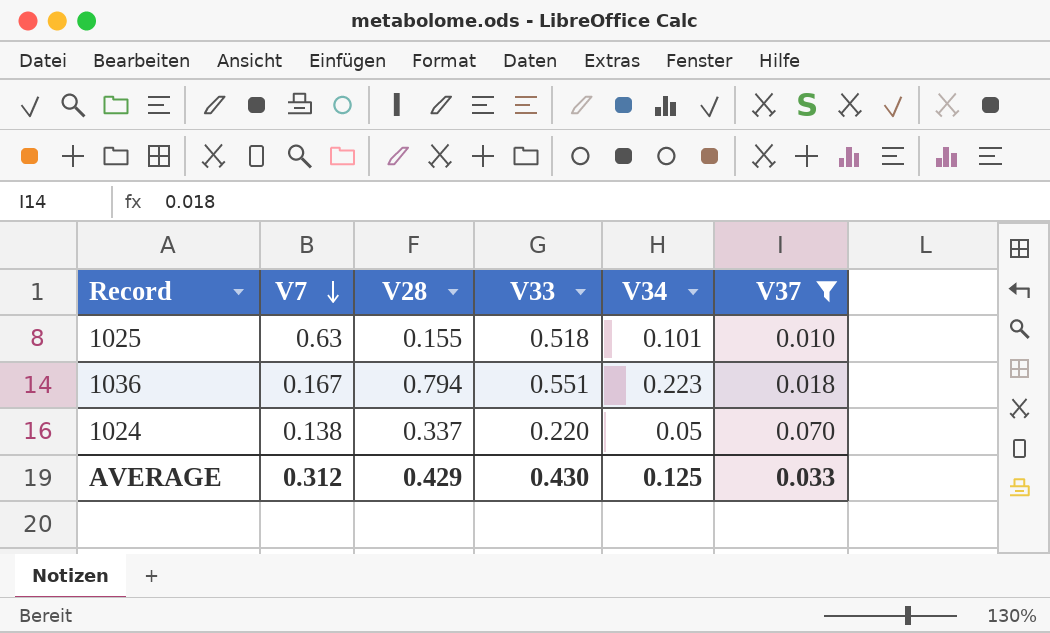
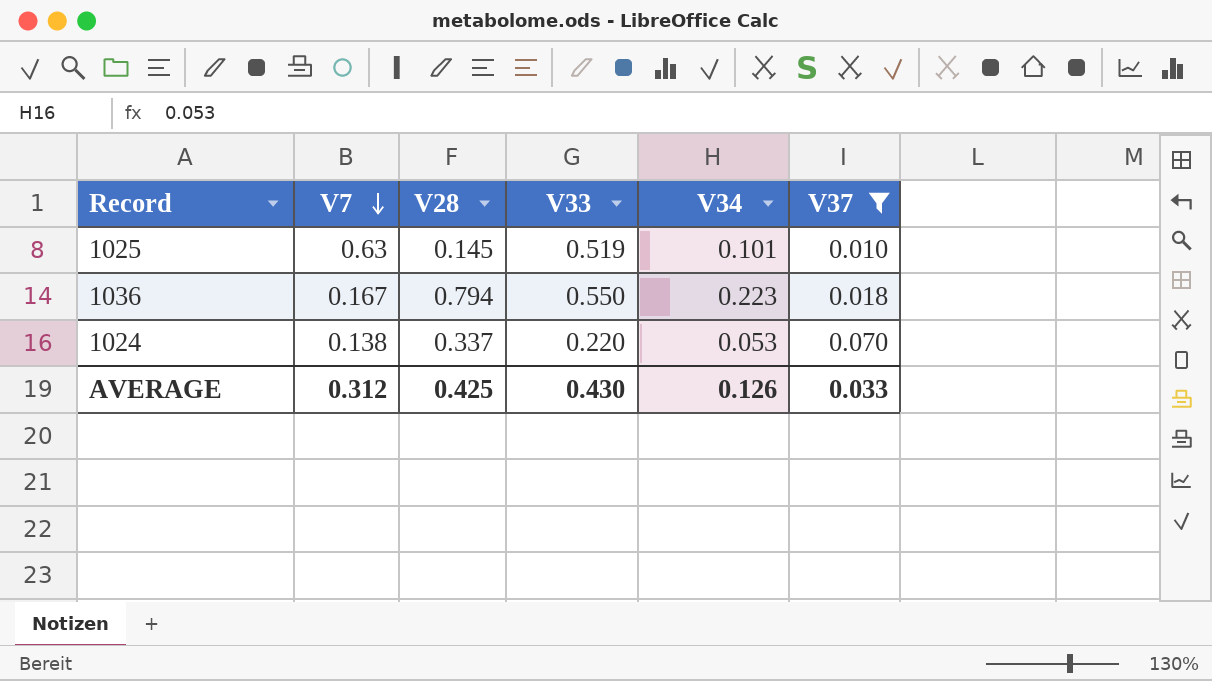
1025 | V28: 0.155 -> 0.145
1025 | V33: 0.518 -> 0.519
1036 | V33: 0.551 -> 0.550
1024 | V34: 0.05 -> 0.053
AVERAGE | V28: 0.429 -> 0.425
AVERAGE | V34: 0.125 -> 0.126

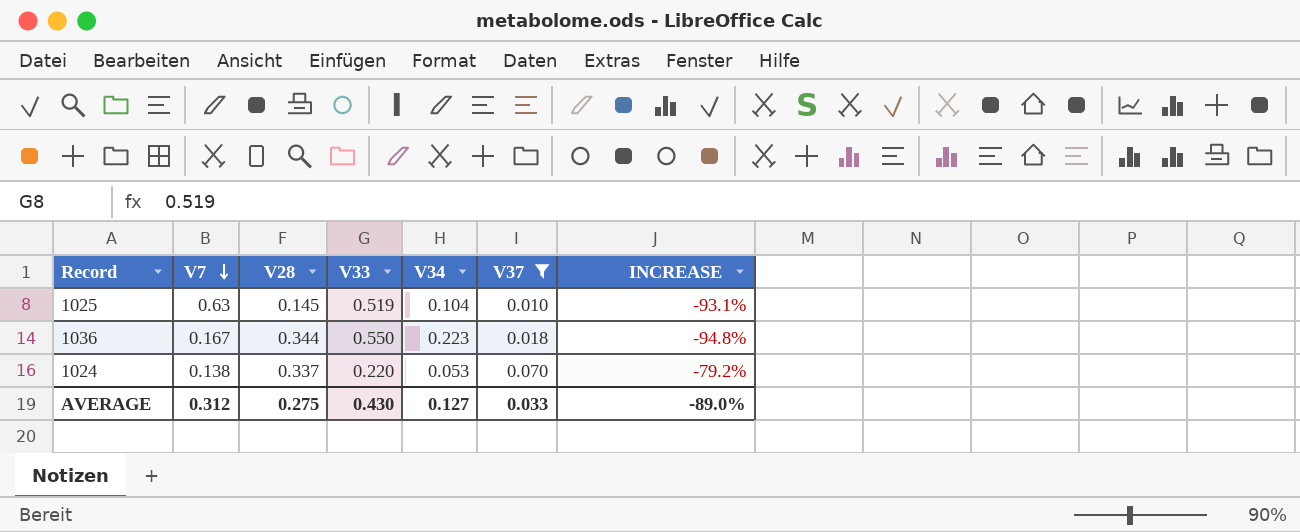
column INCREASE | formula: none -> ([V37] - [V28]) / [V28]
1025 | V34: 0.101 -> 0.104
1036 | V28: 0.794 -> 0.344
AVERAGE | V28: 0.425 -> 0.275
AVERAGE | V34: 0.126 -> 0.127

